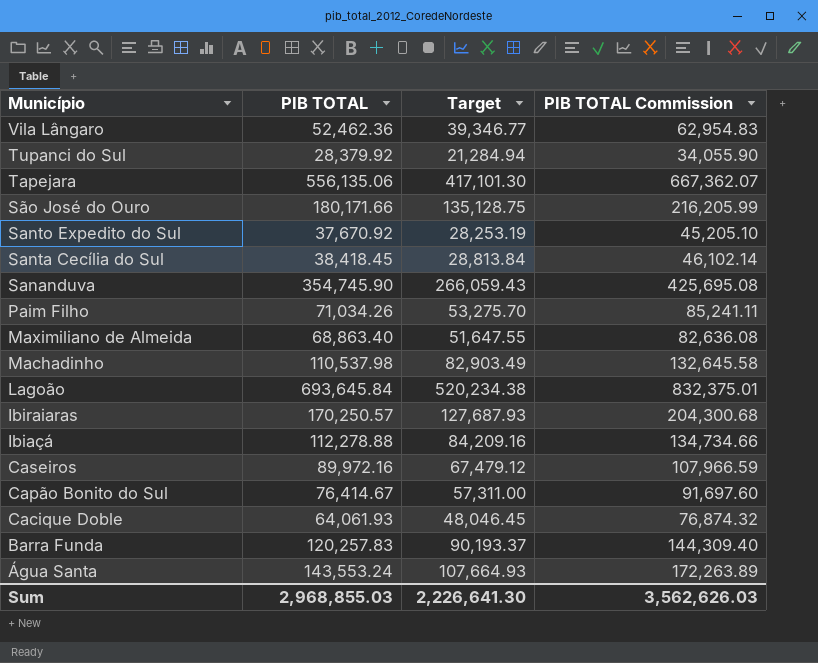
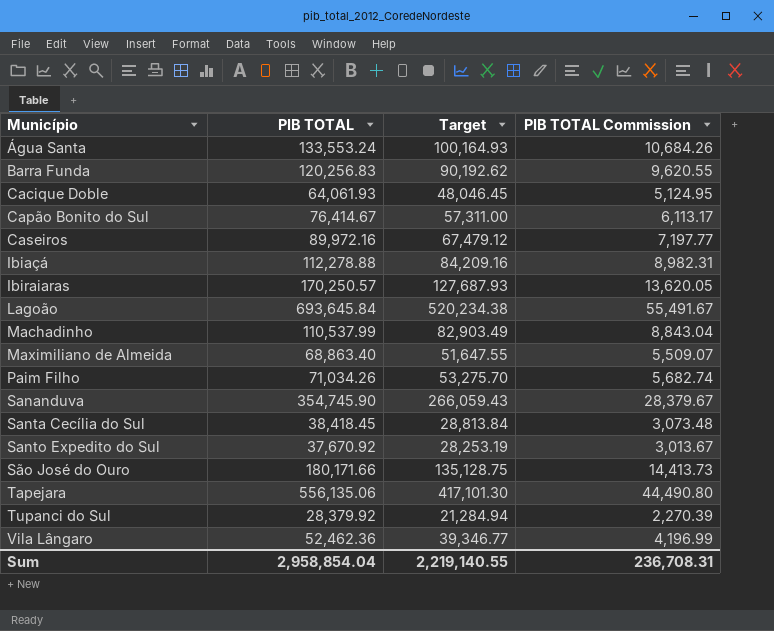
row order: Município descending -> Município ascending
column PIB TOTAL Commission | formula: [PIB TOTAL] * 1.2 -> [PIB TOTAL] * 0.08
Água Santa | PIB TOTAL: 143,553.24 -> 133,553.24
Água Santa | Target: 107,664.93 -> 100,164.93
Barra Funda | PIB TOTAL: 120,257.83 -> 120,256.83
Barra Funda | Target: 90,193.37 -> 90,192.62
Machadinho | PIB TOTAL: 110,537.98 -> 110,537.99
Sum | PIB TOTAL: 2,968,855.03 -> 2,958,854.04
Sum | Target: 2,226,641.30 -> 2,219,140.55
Sum | PIB TOTAL Commission: 3,562,626.03 -> 236,708.31

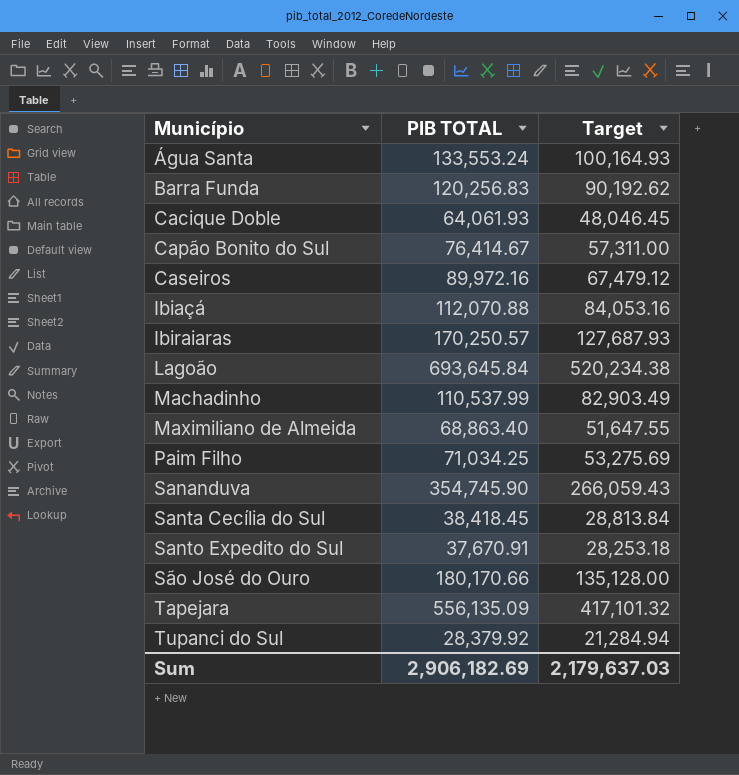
column PIB TOTAL Commission | formula: [PIB TOTAL] * 0.08 -> none
row Vila Lângaro: 52,462.36 | 39,346.77 | 4,196.99 -> none
Ibiaçá | PIB TOTAL: 112,278.88 -> 112,070.88
Ibiaçá | Target: 84,209.16 -> 84,053.16
Paim Filho | PIB TOTAL: 71,034.26 -> 71,034.25
Paim Filho | Target: 53,275.70 -> 53,275.69
Santo Expedito do Sul | PIB TOTAL: 37,670.92 -> 37,670.91
Santo Expedito do Sul | Target: 28,253.19 -> 28,253.18
São José do Ouro | PIB TOTAL: 180,171.66 -> 180,170.66
São José do Ouro | Target: 135,128.75 -> 135,128.00
Tapejara | PIB TOTAL: 556,135.06 -> 556,135.09
Tapejara | Target: 417,101.30 -> 417,101.32
Sum | PIB TOTAL: 2,958,854.04 -> 2,906,182.69
Sum | Target: 2,219,140.55 -> 2,179,637.03

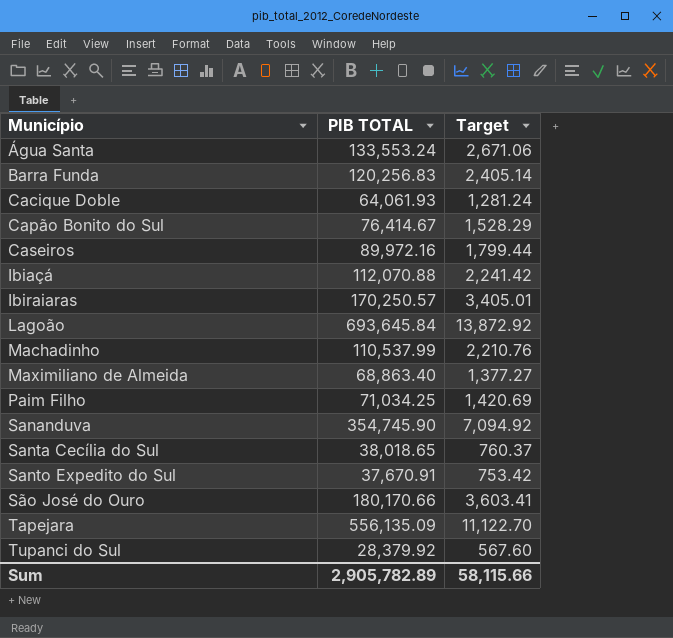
column Target | formula: [PIB TOTAL] * 0.75 -> [PIB TOTAL] * 0.02
Santa Cecília do Sul | PIB TOTAL: 38,418.45 -> 38,018.65
Sum | PIB TOTAL: 2,906,182.69 -> 2,905,782.89
Sum | Target: 2,179,637.03 -> 58,115.66

